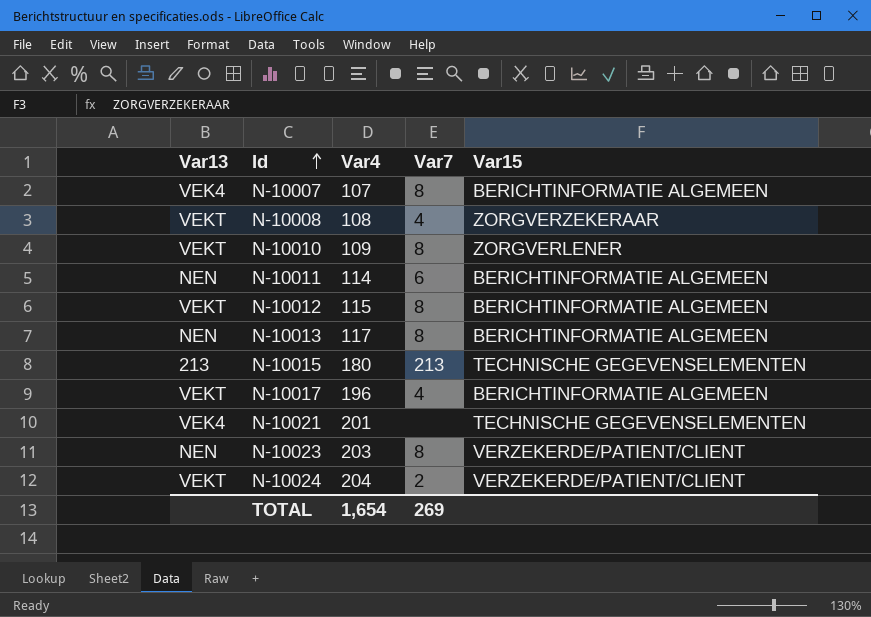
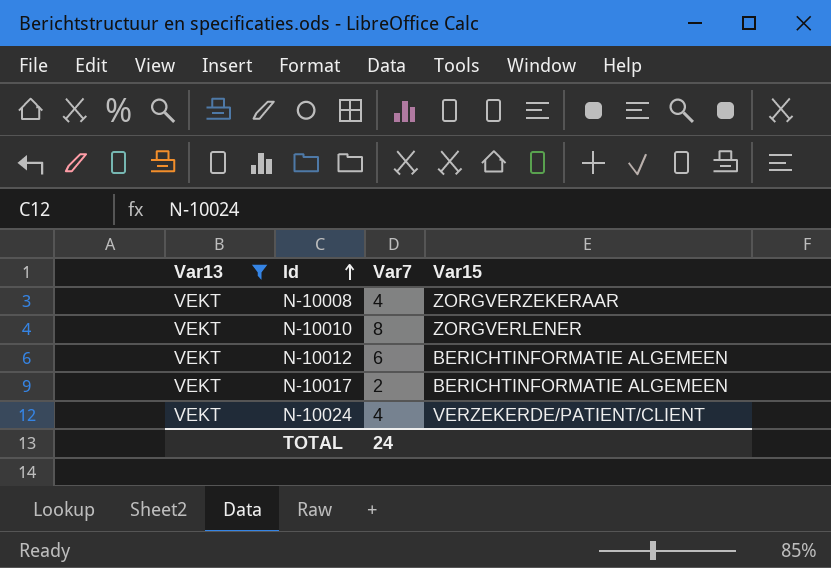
filter: none -> Var13 = VEKT
column Var4 | position: 3 -> none
N-10012 | Var7: 8 -> 6
N-10017 | Var7: 4 -> 2
N-10024 | Var7: 2 -> 4
TOTAL | Var7: 269 -> 24

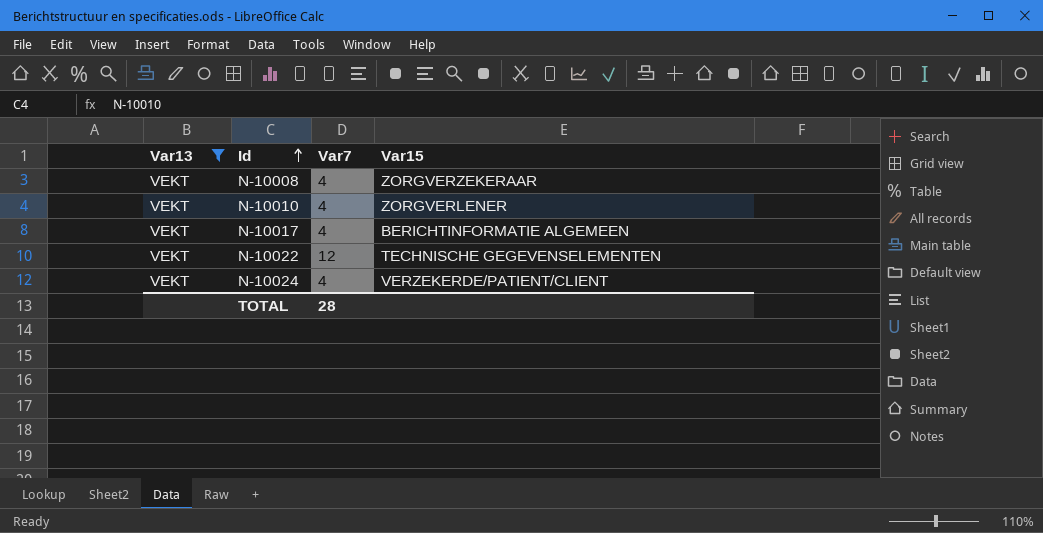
row N-10012: VEKT | 6 | BERICHTINFORMATIE ALGEMEEN -> none
N-10010 | Var7: 8 -> 4
N-10017 | Var7: 2 -> 4
row N-10022: none -> VEKT | 12 | TECHNISCHE GEGEVENSELEMENTEN
TOTAL | Var7: 24 -> 28

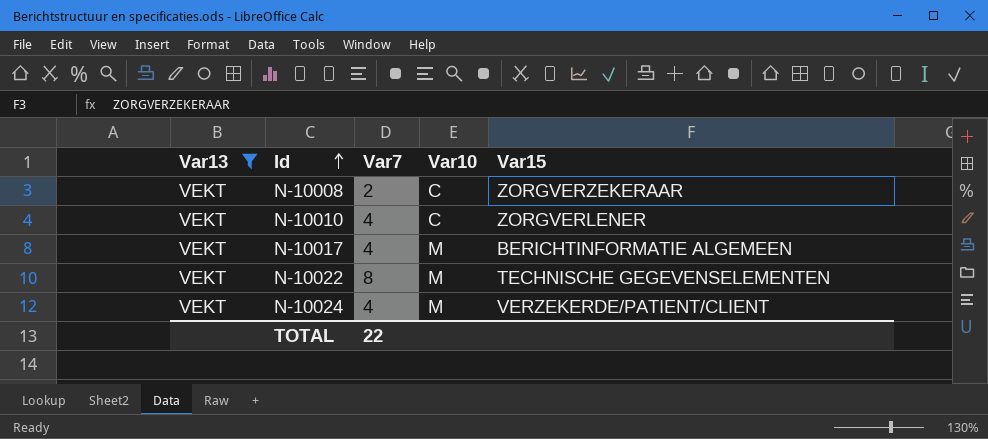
column Var10 | position: none -> 4
N-10008 | Var7: 4 -> 2
N-10022 | Var7: 12 -> 8
TOTAL | Var7: 28 -> 22

